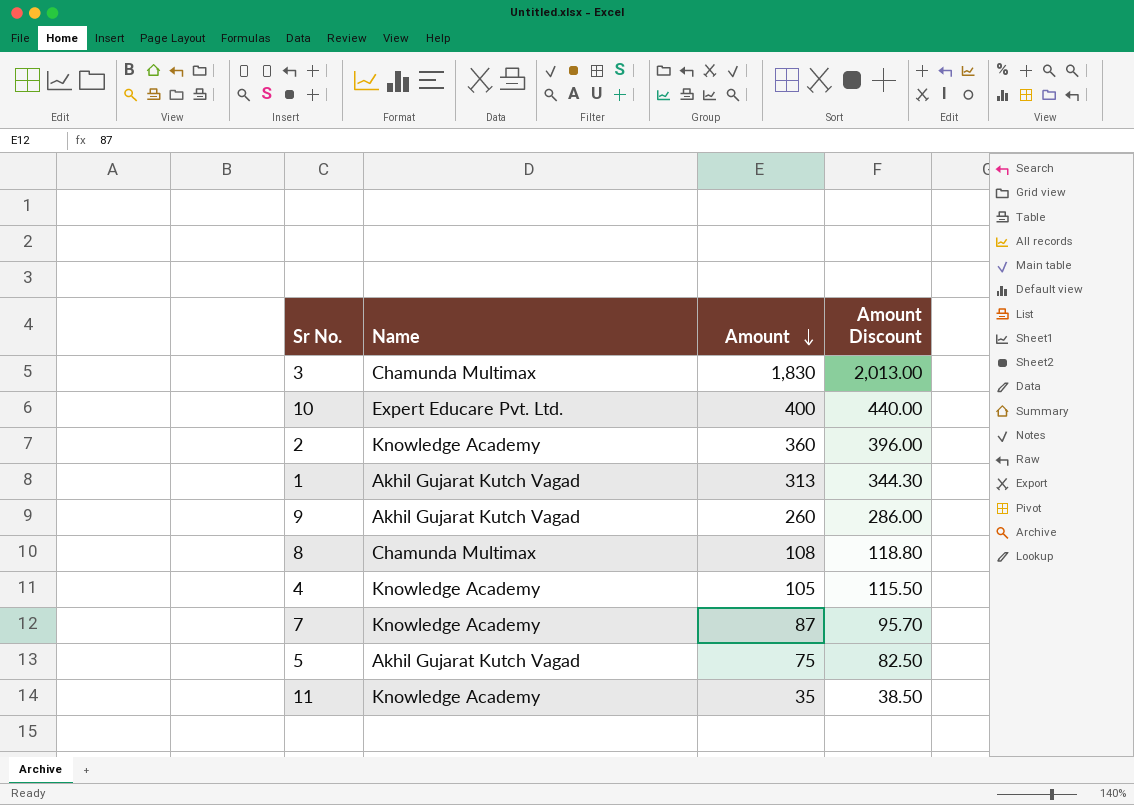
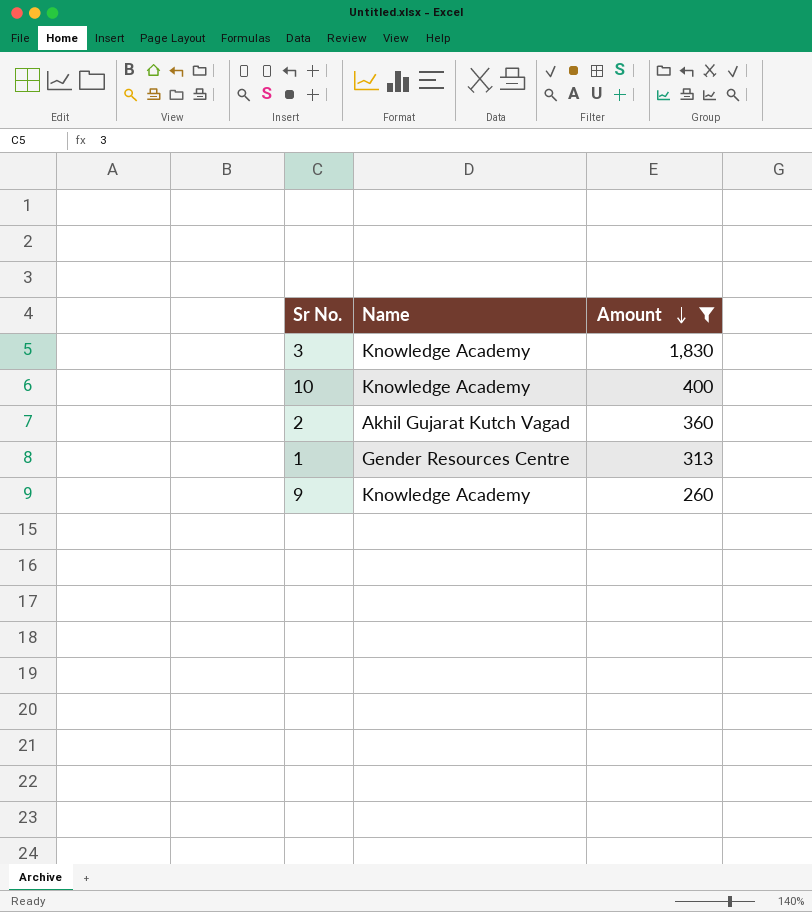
filter: none -> Amount >= 260
column Amount Discount | formula: [Amount] * 1.1 -> none
3 | Name: Chamunda Multimax -> Knowledge Academy
10 | Name: Expert Educare Pvt. Ltd. -> Knowledge Academy
2 | Name: Knowledge Academy -> Akhil Gujarat Kutch Vagad
1 | Name: Akhil Gujarat Kutch Vagad -> Gender Resources Centre
9 | Name: Akhil Gujarat Kutch Vagad -> Knowledge Academy

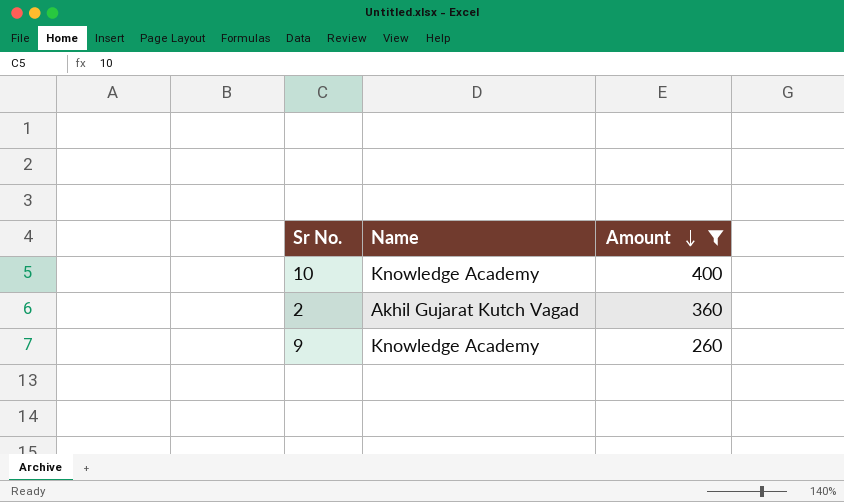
row 3: Knowledge Academy | 1,830 -> none
row 1: Gender Resources Centre | 313 -> none

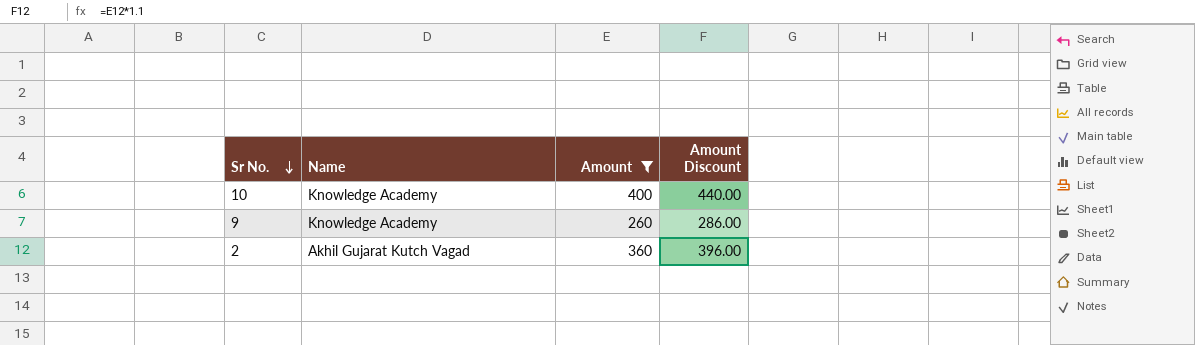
row order: Amount descending -> Sr No. descending
column Amount Discount | formula: none -> [Amount] * 1.1

